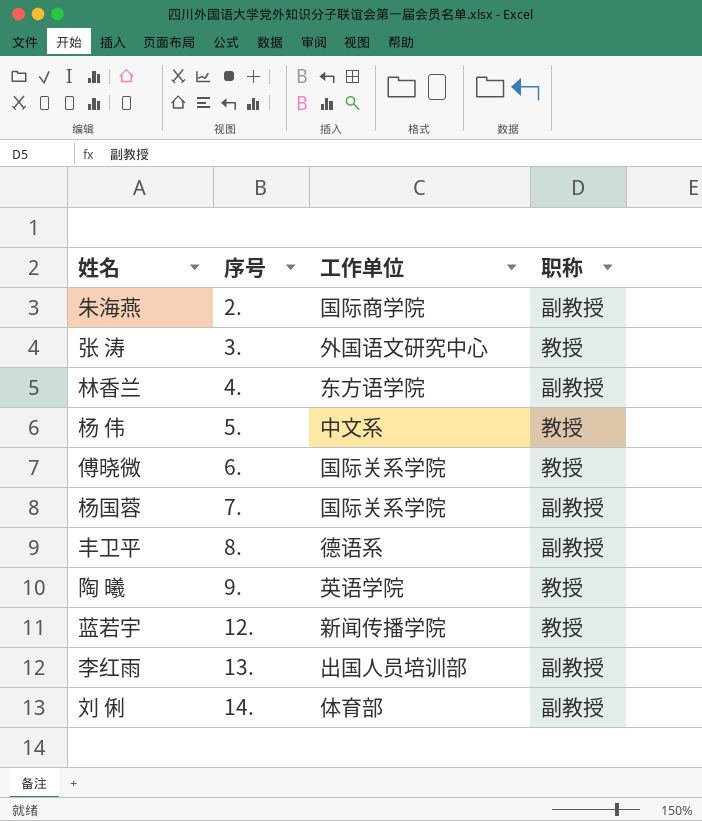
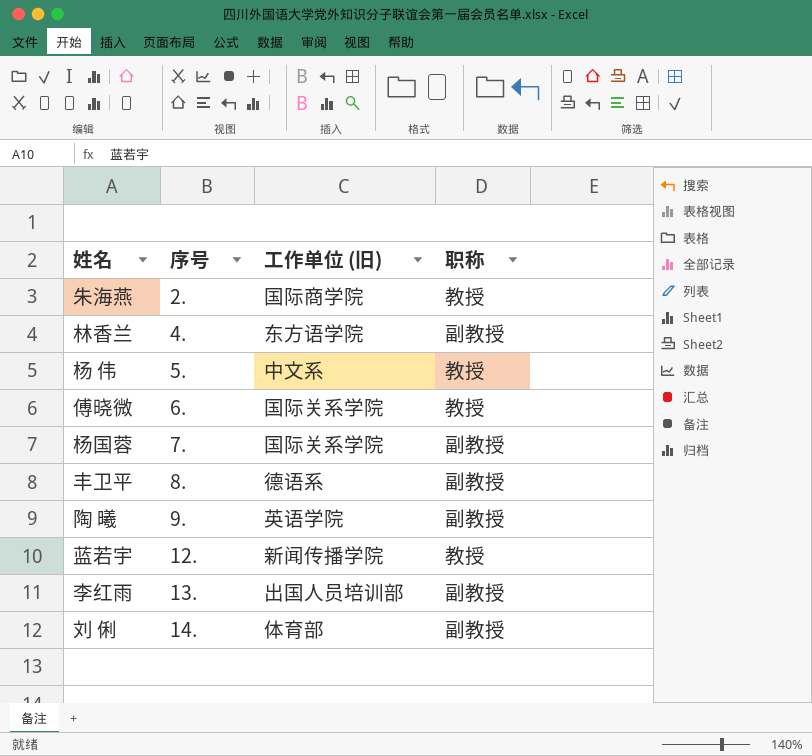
column name: 工作单位 -> 工作单位 (旧)
row 张 涛: 3. | 外国语文研究中心 | 教授 -> none
朱海燕 | 职称: 副教授 -> 教授
陶 曦 | 职称: 教授 -> 副教授

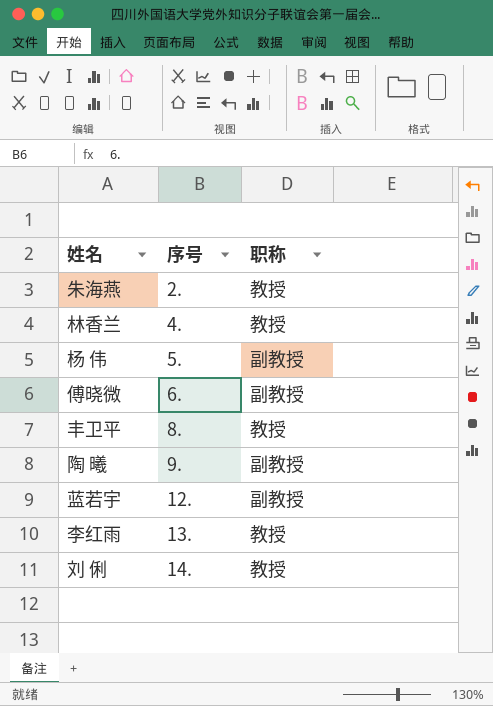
column 工作单位 (旧) | position: 3 -> none
row 杨国蓉: 7. | 国际关系学院 | 副教授 -> none
林香兰 | 职称: 副教授 -> 教授
杨 伟 | 职称: 教授 -> 副教授
傅晓微 | 职称: 教授 -> 副教授
丰卫平 | 职称: 副教授 -> 教授
蓝若宇 | 职称: 教授 -> 副教授
李红雨 | 职称: 副教授 -> 教授
刘 俐 | 职称: 副教授 -> 教授

